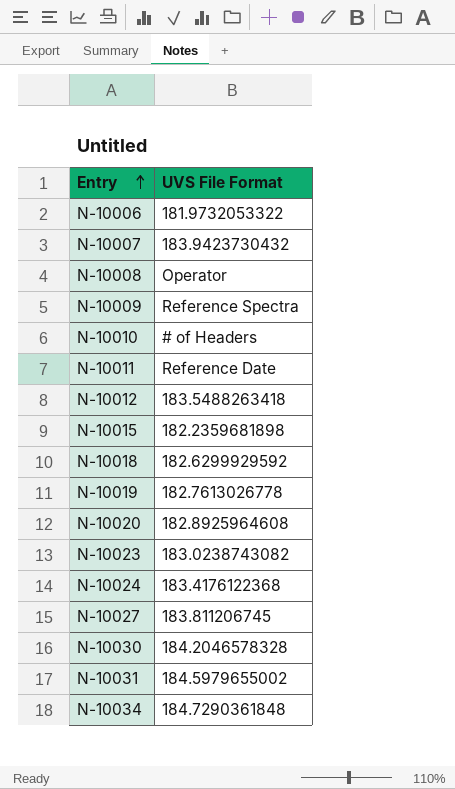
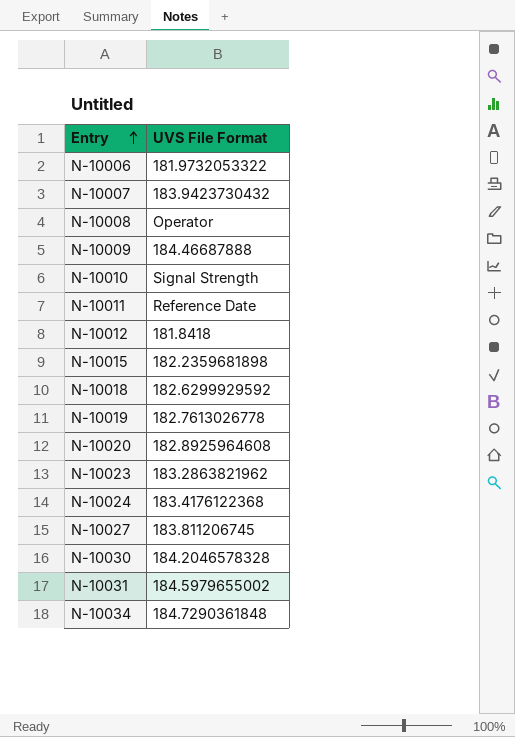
N-10009 | UVS File Format: Reference Spectra -> 184.46687888
N-10010 | UVS File Format: # of Headers -> Signal Strength
N-10012 | UVS File Format: 183.5488263418 -> 181.8418
N-10023 | UVS File Format: 183.0238743082 -> 183.2863821962

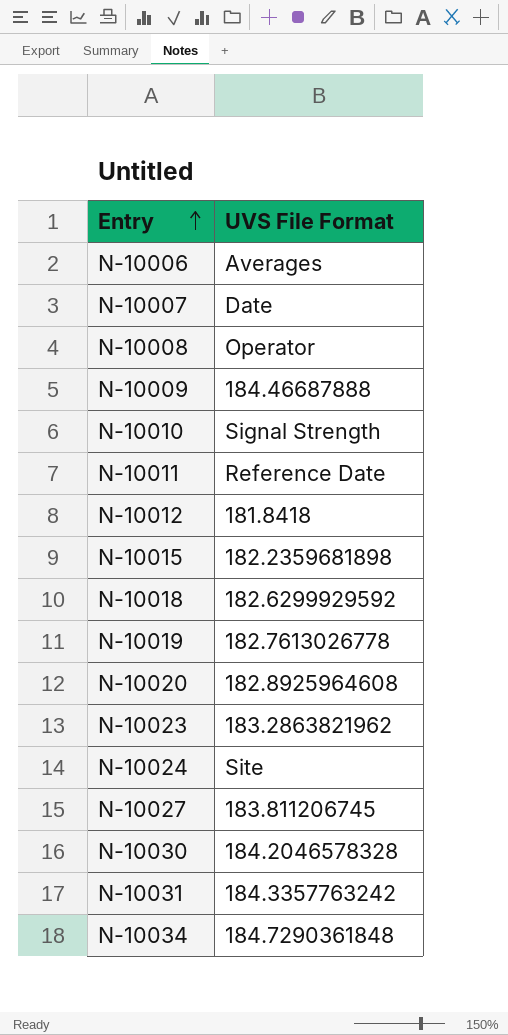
N-10006 | UVS File Format: 181.9732053322 -> Averages
N-10007 | UVS File Format: 183.9423730432 -> Date
N-10024 | UVS File Format: 183.4176122368 -> Site
N-10031 | UVS File Format: 184.5979655002 -> 184.3357763242

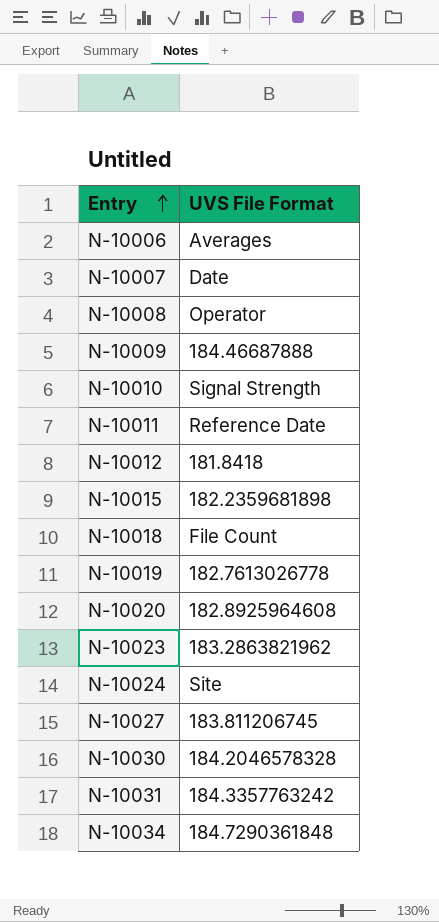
N-10018 | UVS File Format: 182.6299929592 -> File Count

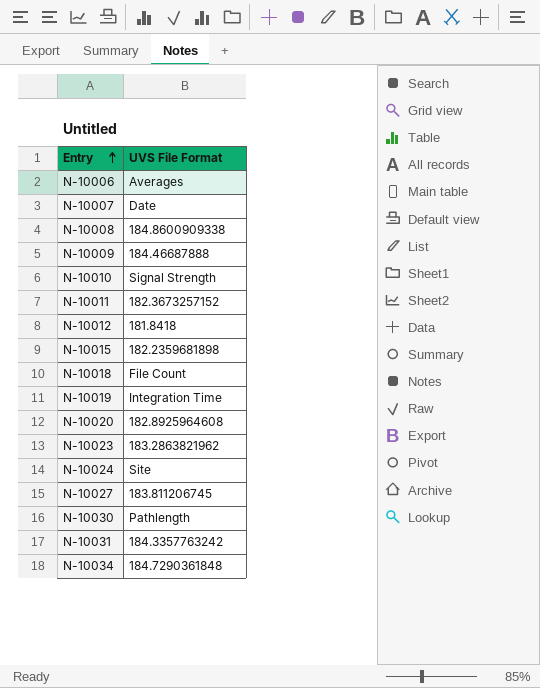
N-10008 | UVS File Format: Operator -> 184.8600909338
N-10011 | UVS File Format: Reference Date -> 182.3673257152
N-10019 | UVS File Format: 182.7613026778 -> Integration Time
N-10030 | UVS File Format: 184.2046578328 -> Pathlength

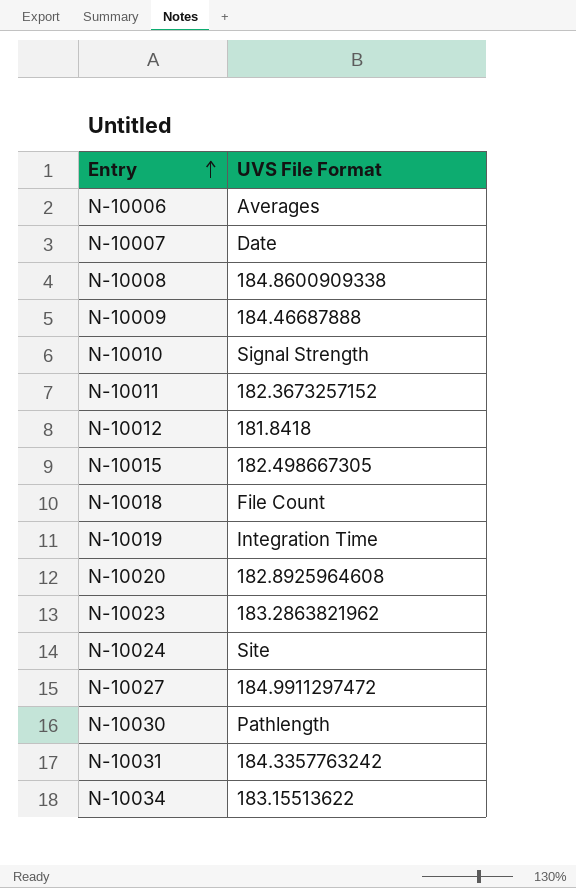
N-10015 | UVS File Format: 182.2359681898 -> 182.498667305
N-10027 | UVS File Format: 183.811206745 -> 184.9911297472
N-10034 | UVS File Format: 184.7290361848 -> 183.15513622

